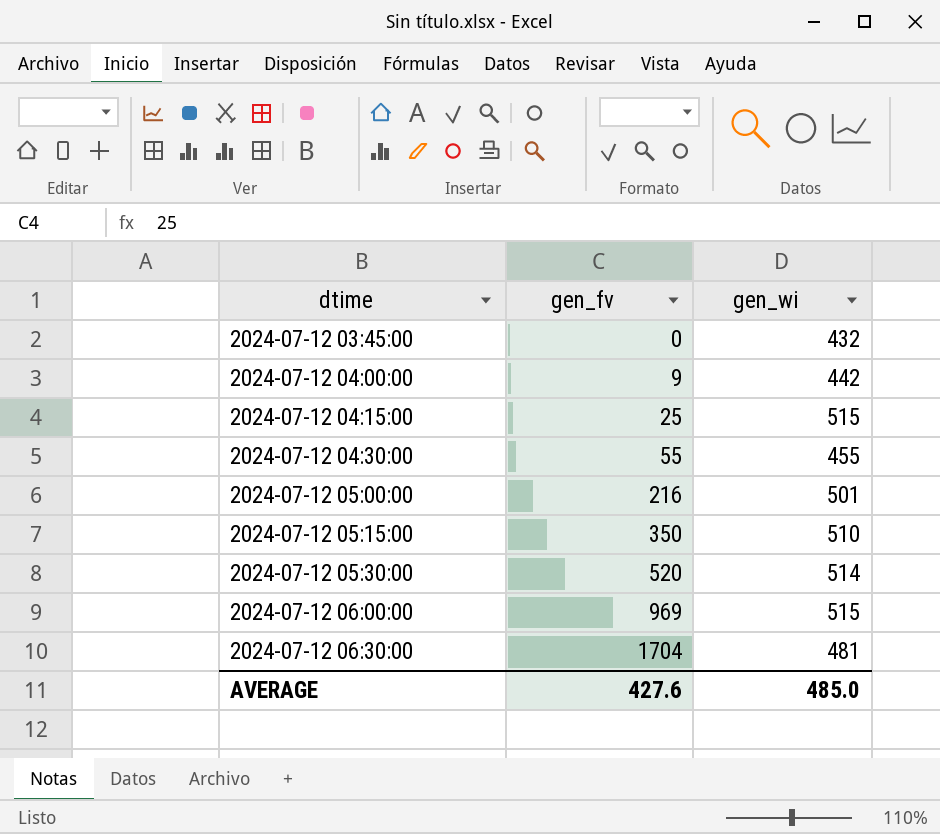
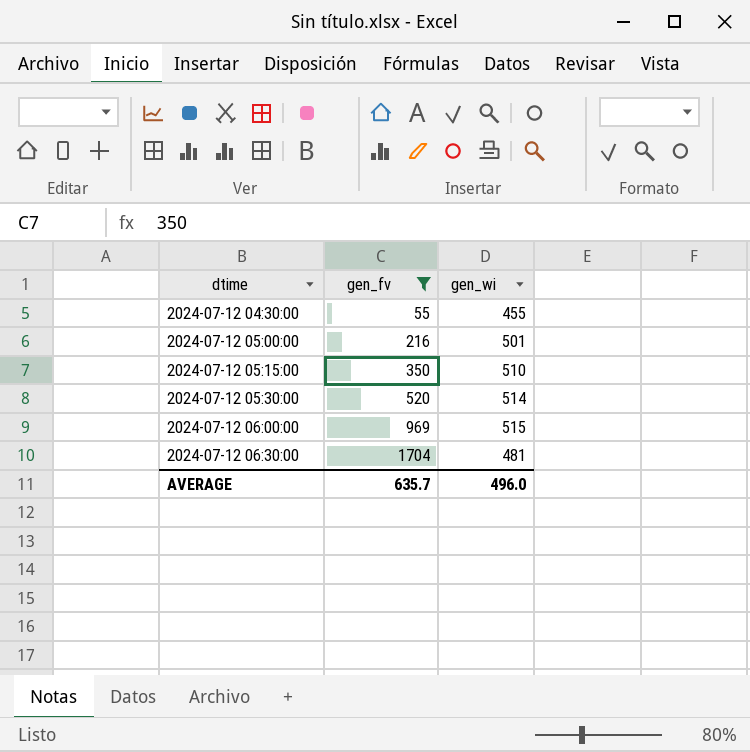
filter: none -> gen_fv >= 55
AVERAGE | gen_fv: 427.6 -> 635.7
AVERAGE | gen_wi: 485.0 -> 496.0

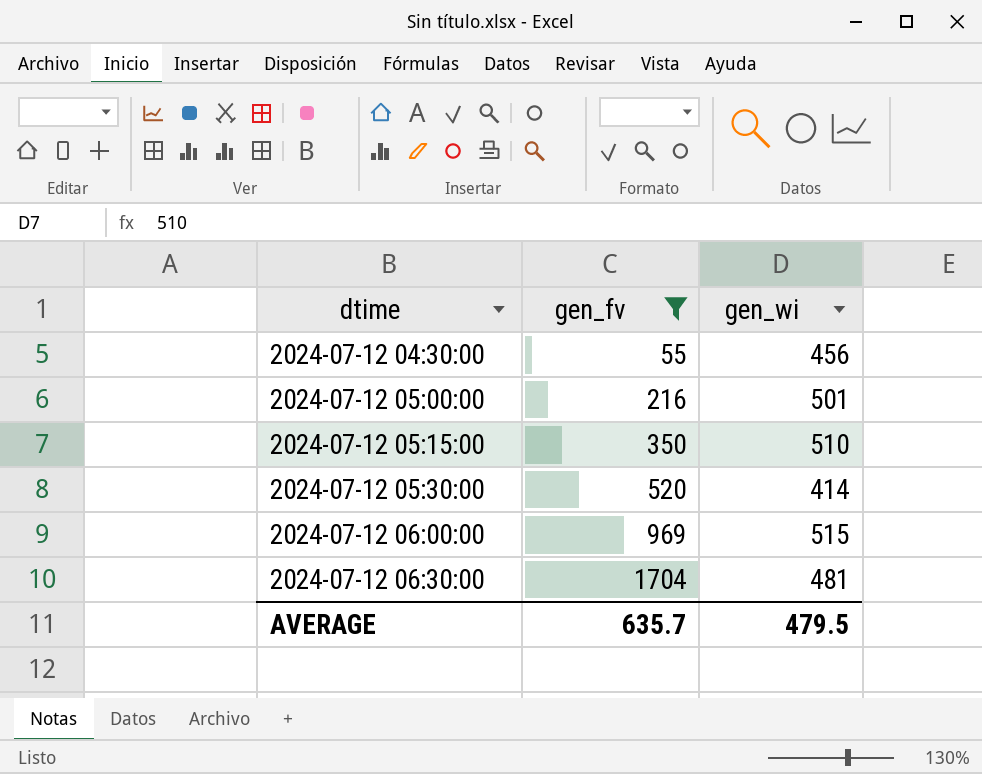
2024-07-12 04:30:00 | gen_wi: 455 -> 456
2024-07-12 05:30:00 | gen_wi: 514 -> 414
AVERAGE | gen_wi: 496.0 -> 479.5

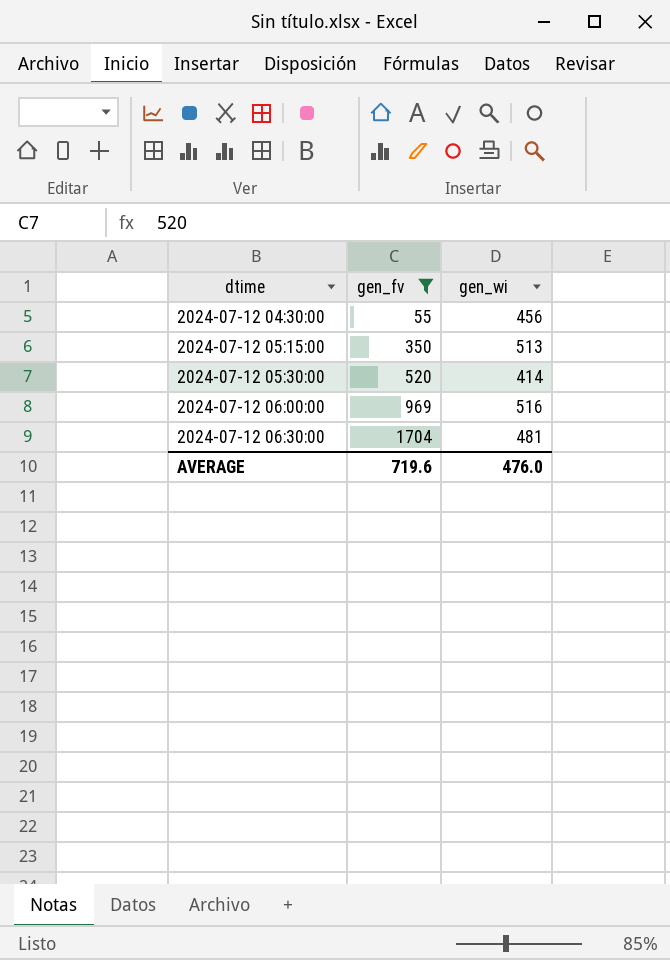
row 2024-07-12 05:00:00: 216 | 501 -> none
2024-07-12 05:15:00 | gen_wi: 510 -> 513
2024-07-12 06:00:00 | gen_wi: 515 -> 516
AVERAGE | gen_fv: 635.7 -> 719.6
AVERAGE | gen_wi: 479.5 -> 476.0

